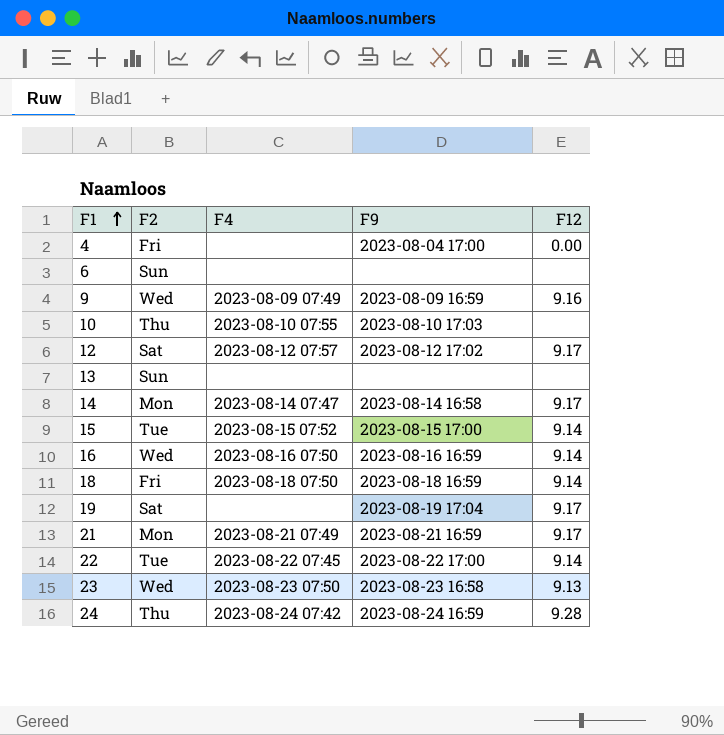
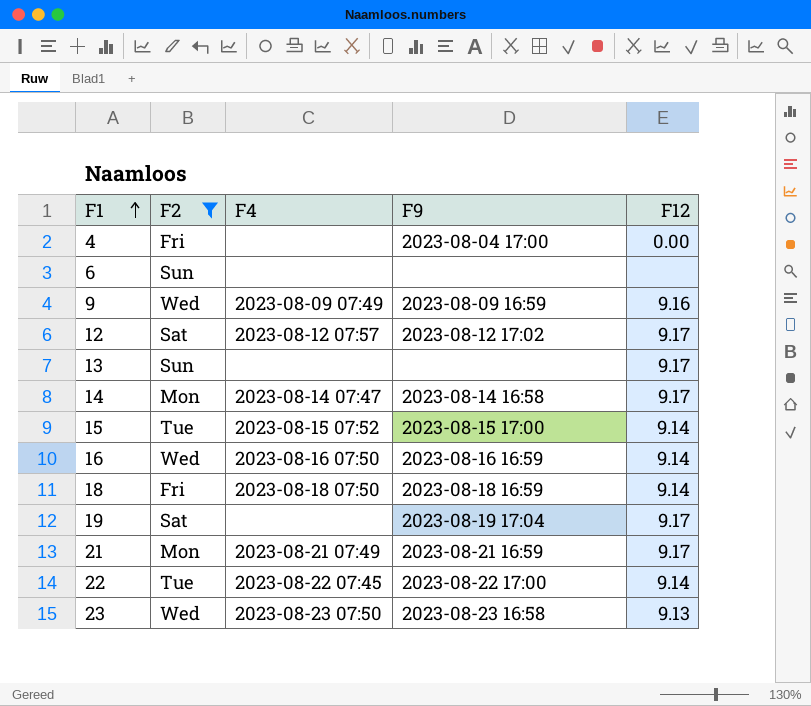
filter: none -> F2 != Thu
13 | F12: none -> 9.17

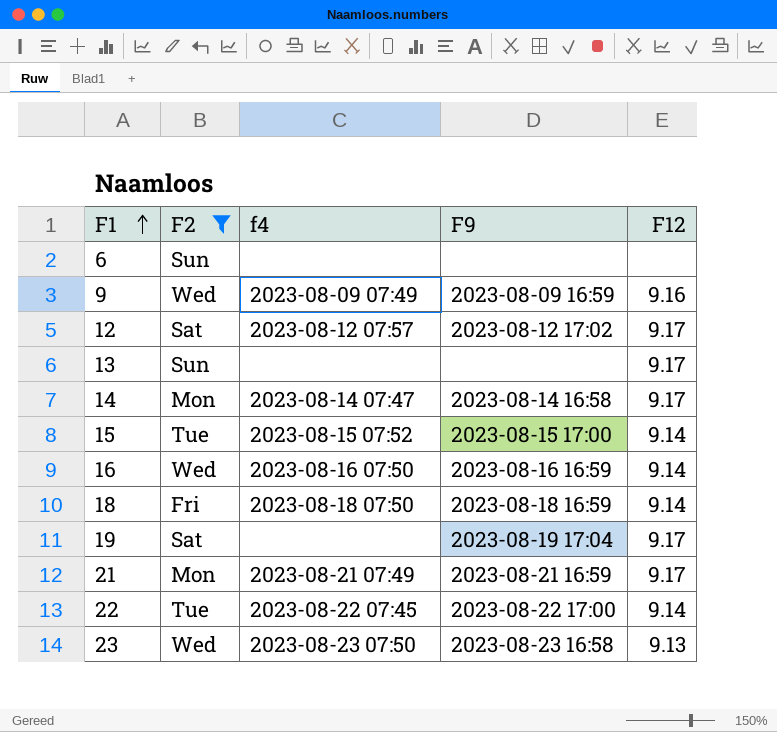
column name: F4 -> f4
row 4: Fri | none | 2023-08-04 17:00 | 0.00 -> none

